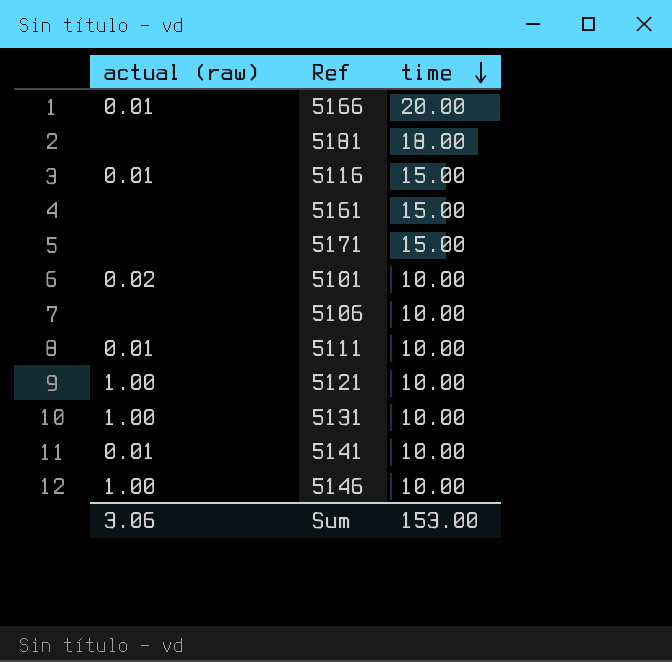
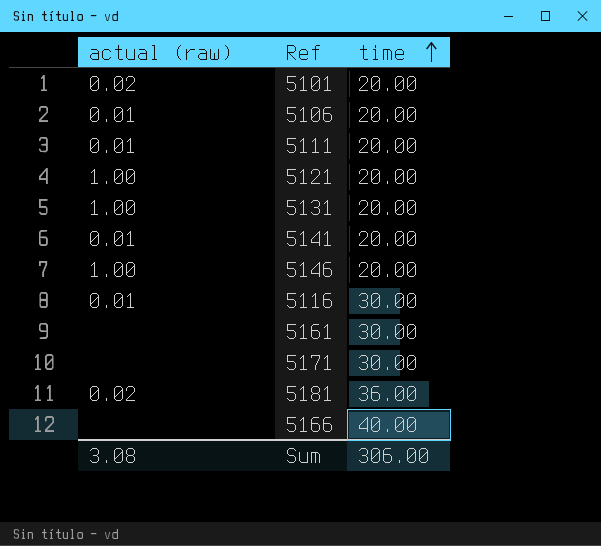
row order: time descending -> time ascending
5101 | time: 10.00 -> 20.00
5106 | actual (raw): none -> 0.01
5106 | time: 10.00 -> 20.00
5111 | time: 10.00 -> 20.00
5121 | time: 10.00 -> 20.00
5131 | time: 10.00 -> 20.00
5141 | time: 10.00 -> 20.00
5146 | time: 10.00 -> 20.00
5116 | time: 15.00 -> 30.00
5161 | time: 15.00 -> 30.00
5171 | time: 15.00 -> 30.00
5181 | actual (raw): none -> 0.02
5181 | time: 18.00 -> 36.00
5166 | actual (raw): 0.01 -> none
5166 | time: 20.00 -> 40.00
Sum | actual (raw): 3.06 -> 3.08
Sum | time: 153.00 -> 306.00

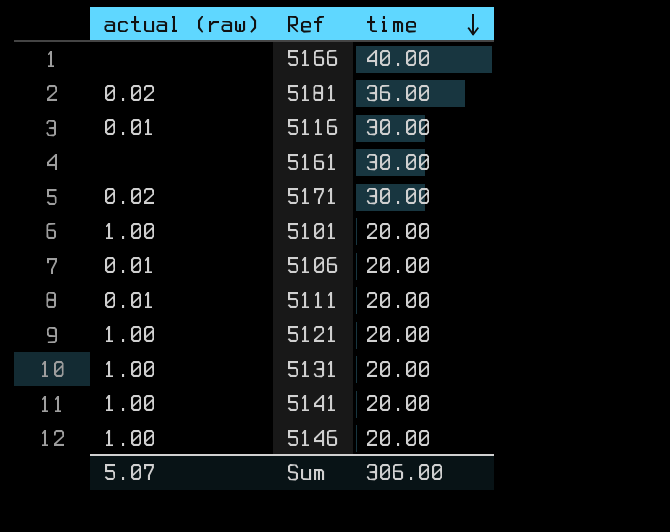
row order: time ascending -> time descending
5171 | actual (raw): none -> 0.02
5101 | actual (raw): 0.02 -> 1.00
5141 | actual (raw): 0.01 -> 1.00
Sum | actual (raw): 3.08 -> 5.07

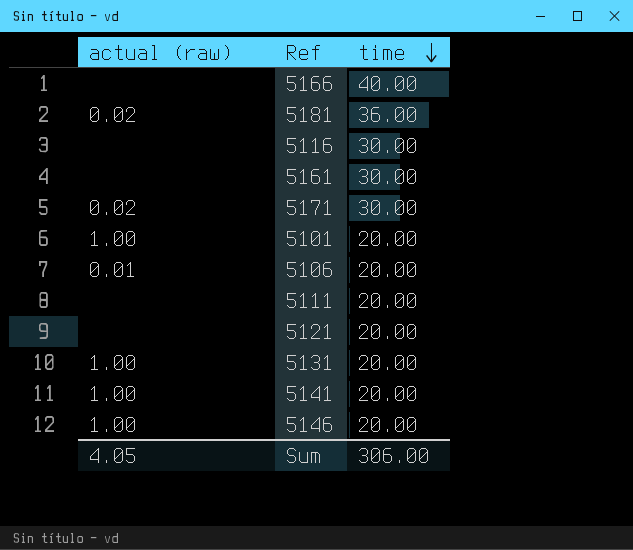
5116 | actual (raw): 0.01 -> none
5111 | actual (raw): 0.01 -> none
5121 | actual (raw): 1.00 -> none
Sum | actual (raw): 5.07 -> 4.05

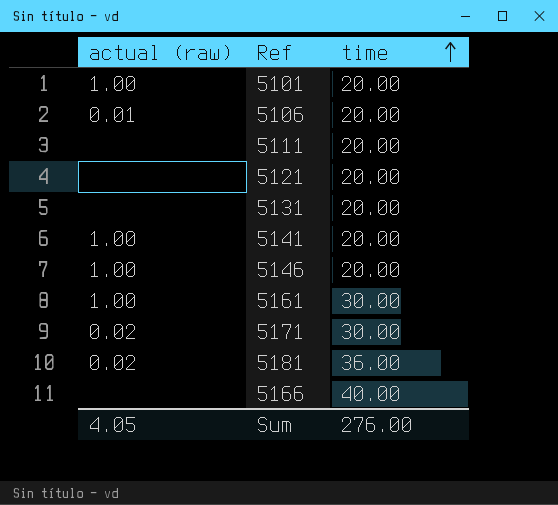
row order: time descending -> time ascending
row 5116: none | 30.00 -> none
5131 | actual (raw): 1.00 -> none
5161 | actual (raw): none -> 1.00
Sum | time: 306.00 -> 276.00

